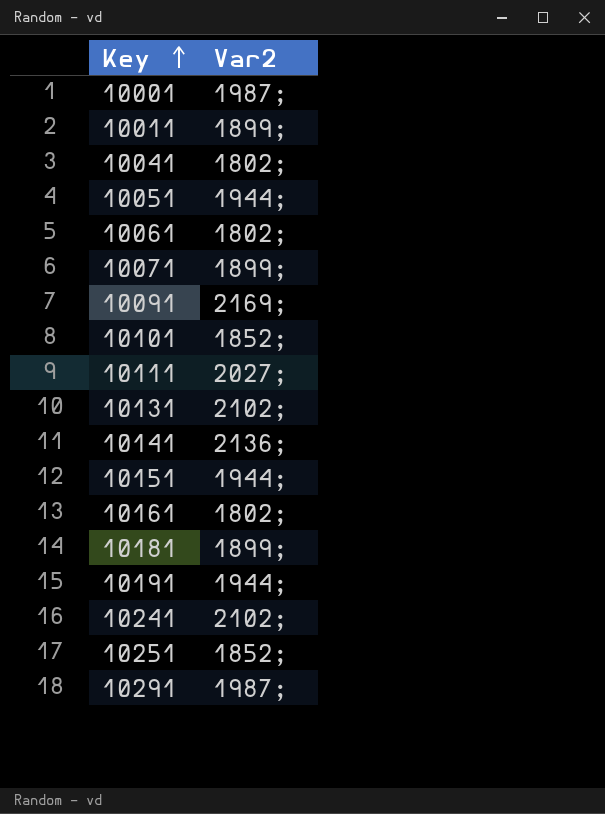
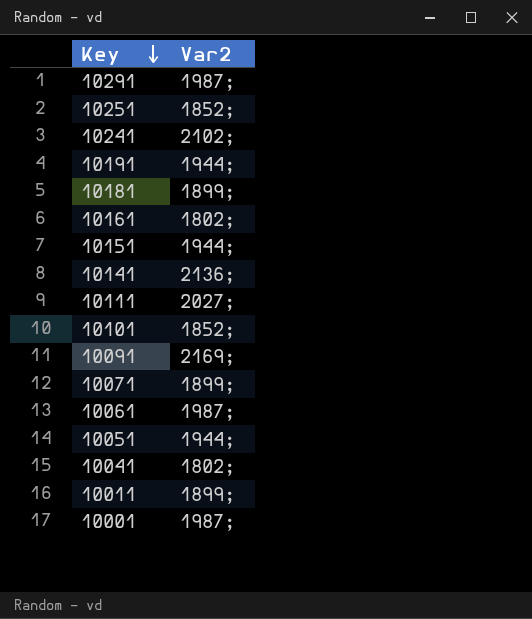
row order: Key ascending -> Key descending
row 10131: 2102; -> none
10061 | Var2: 1802; -> 1987;

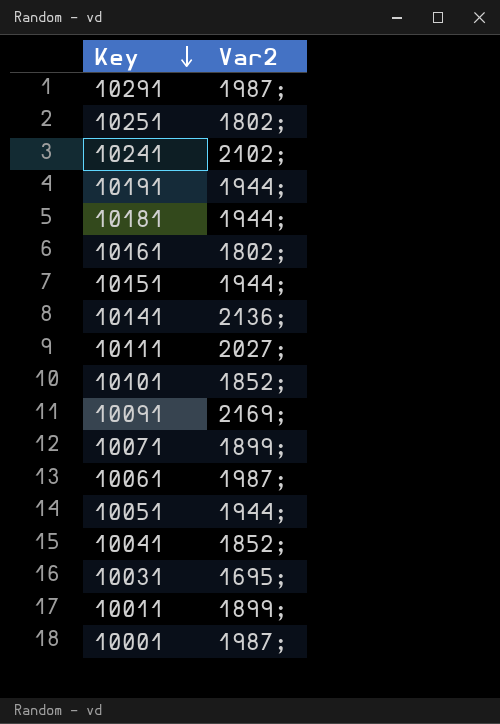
10251 | Var2: 1852; -> 1802;
10181 | Var2: 1899; -> 1944;
10041 | Var2: 1802; -> 1852;
row 10031: none -> 1695;

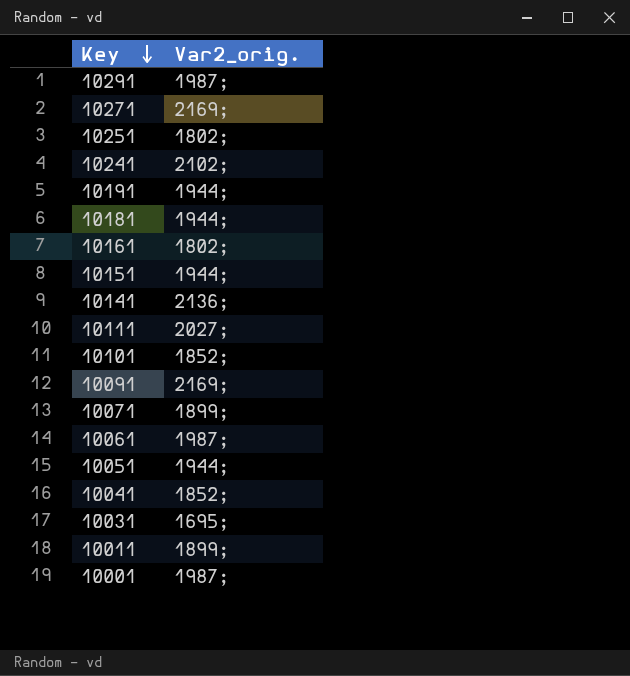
column name: Var2 -> Var2_orig.
row 10271: none -> 2169;

